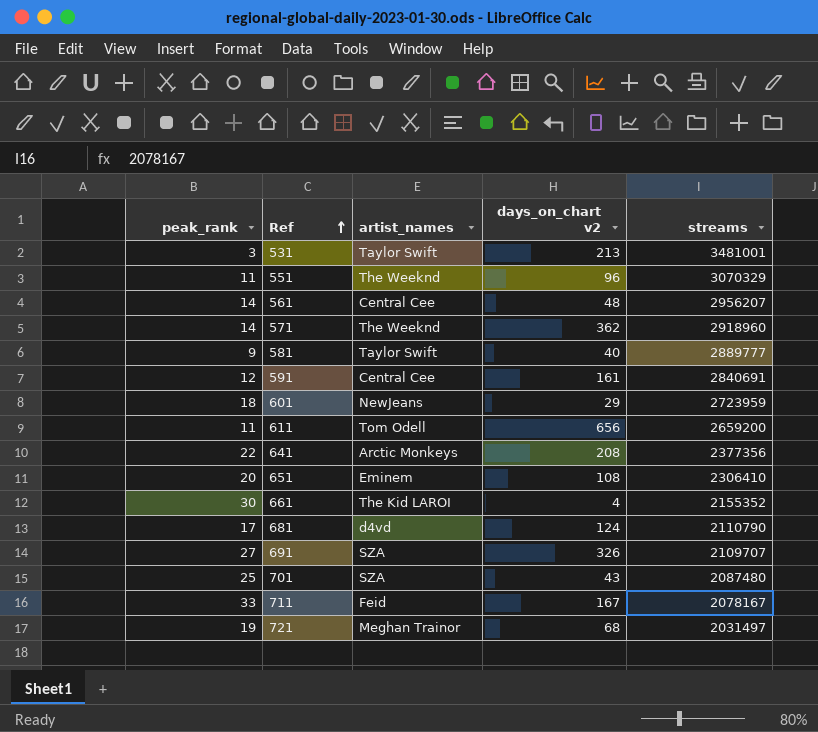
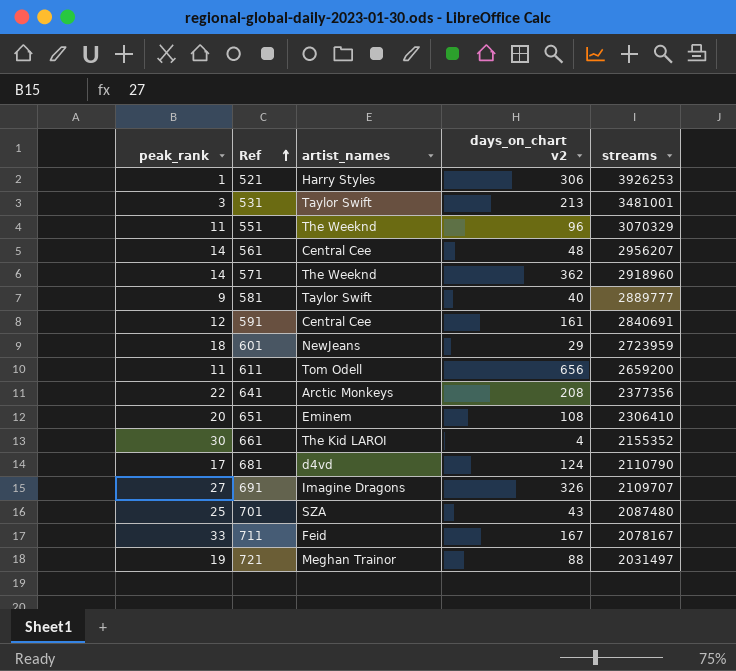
row 521: none -> 1 | Harry Styles | 306 | 3926253
691 | artist_names: SZA -> Imagine Dragons
721 | days_on_chart v2: 68 -> 88

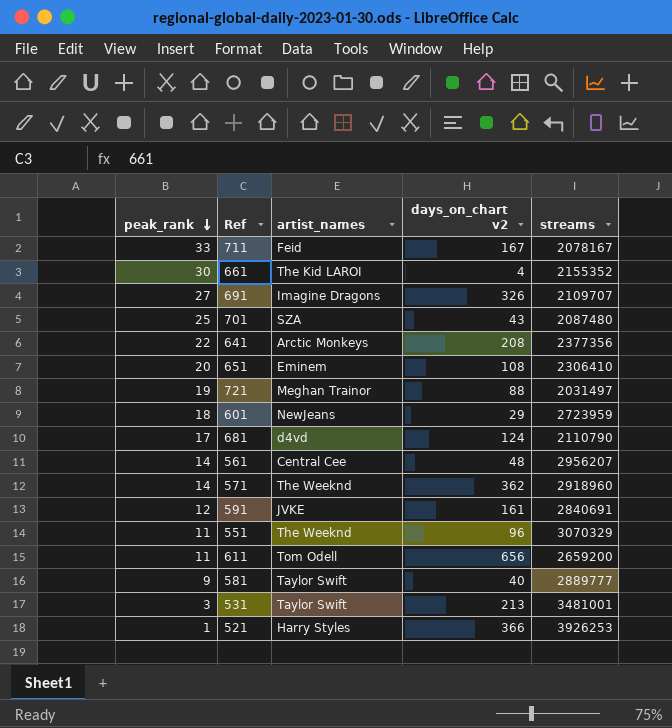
row order: Ref ascending -> peak_rank descending
591 | artist_names: Central Cee -> JVKE
521 | days_on_chart v2: 306 -> 366

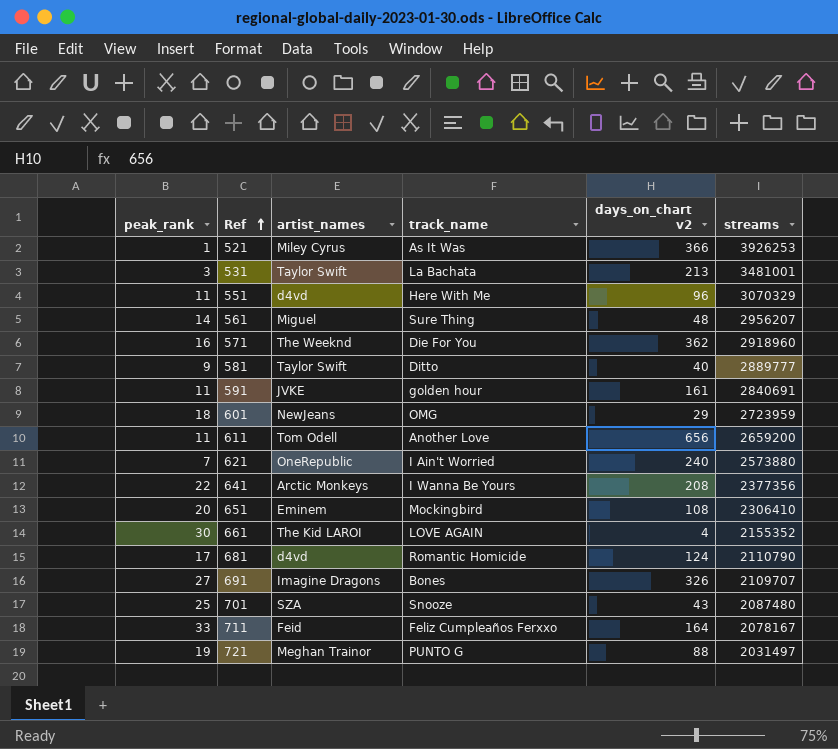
row order: peak_rank descending -> Ref ascending
column track_name | position: none -> 4
521 | artist_names: Harry Styles -> Miley Cyrus
551 | artist_names: The Weeknd -> d4vd
561 | artist_names: Central Cee -> Miguel
571 | peak_rank: 14 -> 16
591 | peak_rank: 12 -> 11
row 621: none -> 7 | OneRepublic | I Ain't Worried | 240 | 2573880
711 | days_on_chart v2: 167 -> 164

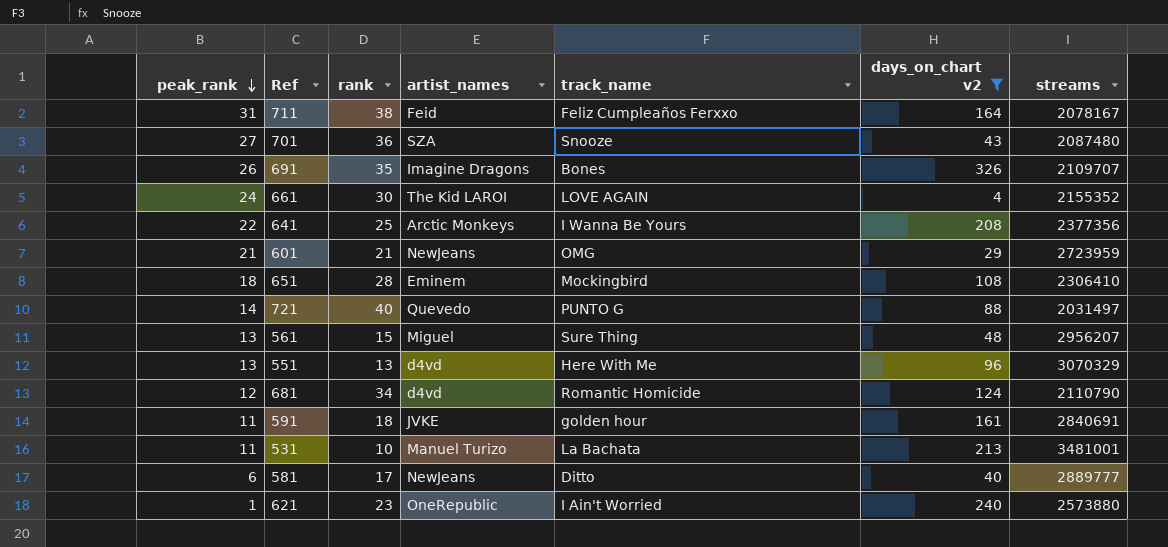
filter: none -> days_on_chart v2 <= 326
row order: Ref ascending -> peak_rank descending
column rank | position: none -> 3
711 | peak_rank: 33 -> 31
701 | peak_rank: 25 -> 27
691 | peak_rank: 27 -> 26
661 | peak_rank: 30 -> 24
601 | peak_rank: 18 -> 21
651 | peak_rank: 20 -> 18
721 | peak_rank: 19 -> 14
721 | artist_names: Meghan Trainor -> Quevedo
561 | peak_rank: 14 -> 13
551 | peak_rank: 11 -> 13
681 | peak_rank: 17 -> 12
531 | peak_rank: 3 -> 11
531 | artist_names: Taylor Swift -> Manuel Turizo
581 | peak_rank: 9 -> 6
581 | artist_names: Taylor Swift -> NewJeans
621 | peak_rank: 7 -> 1

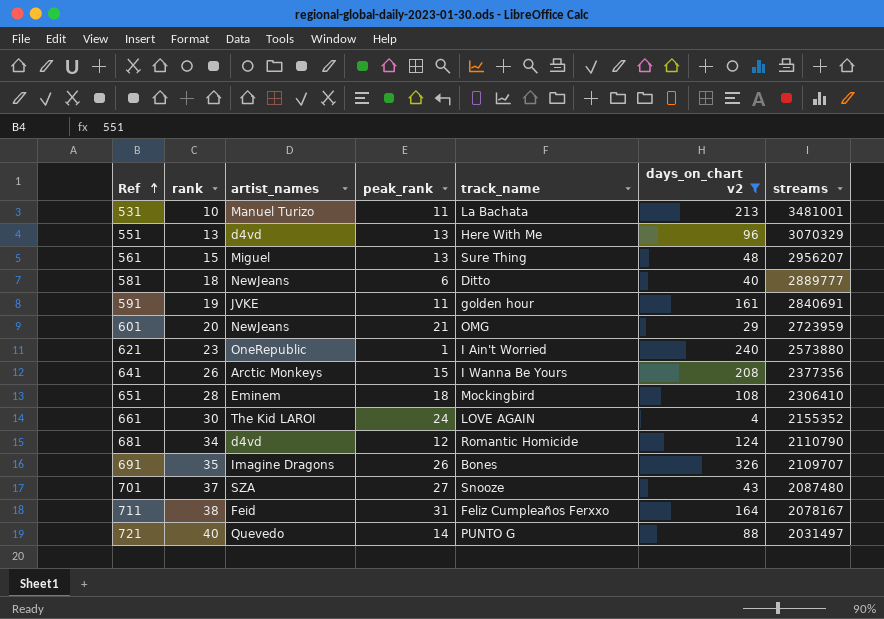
row order: peak_rank descending -> Ref ascending
column peak_rank | position: 1 -> 4
581 | rank: 17 -> 18
591 | rank: 18 -> 19
601 | rank: 21 -> 20
641 | rank: 25 -> 26
641 | peak_rank: 22 -> 15
701 | rank: 36 -> 37

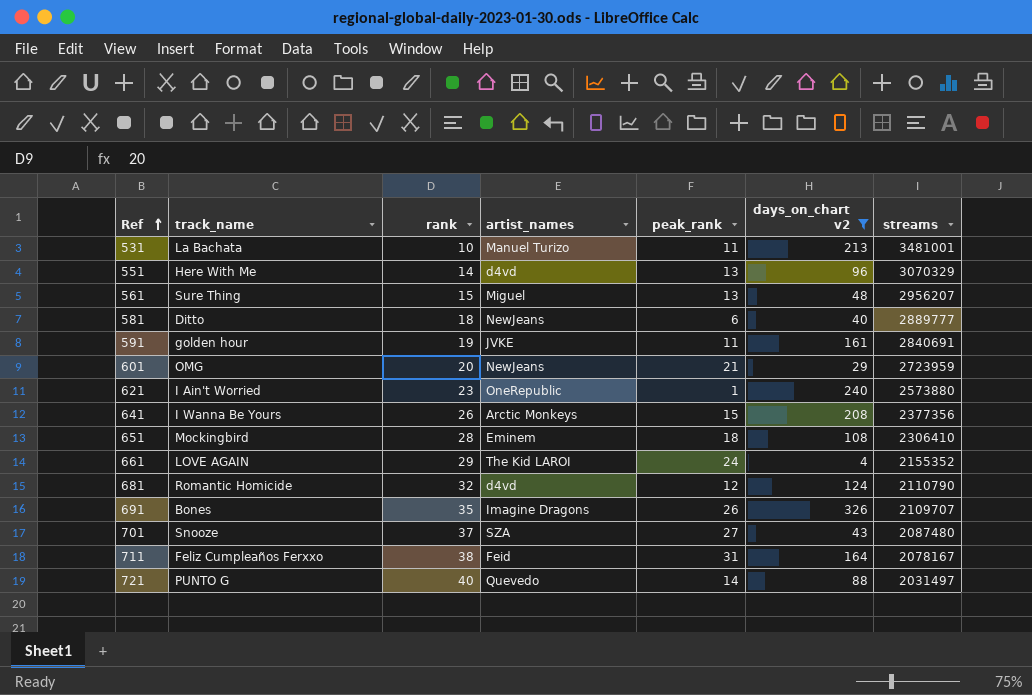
column track_name | position: 5 -> 2
551 | rank: 13 -> 14
661 | rank: 30 -> 29
681 | rank: 34 -> 32

